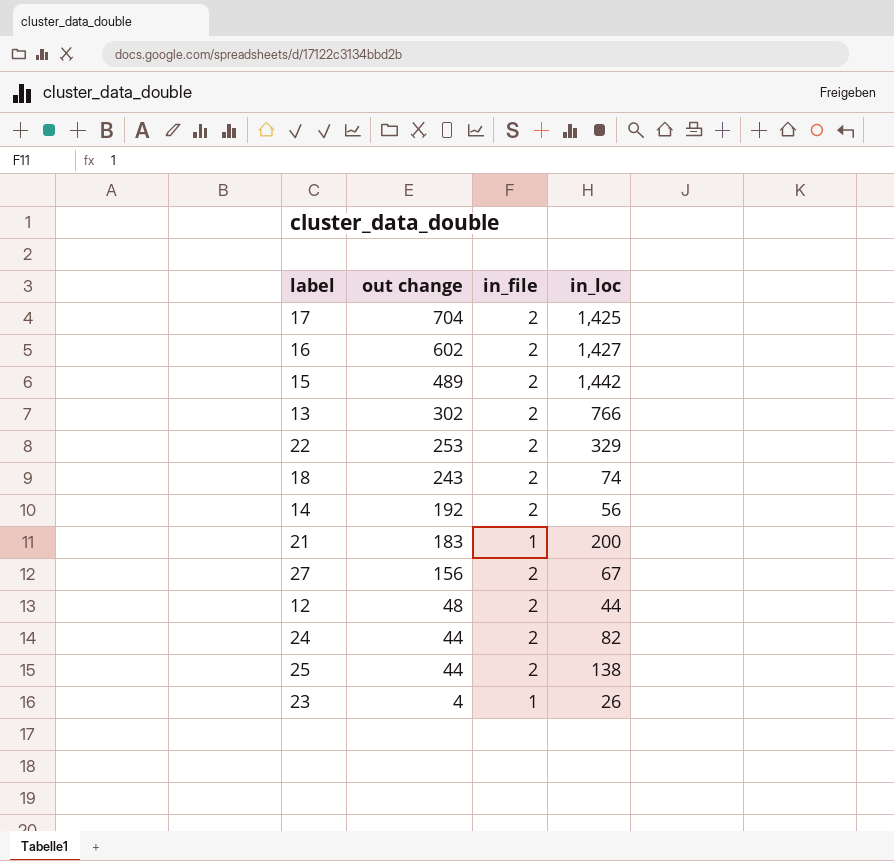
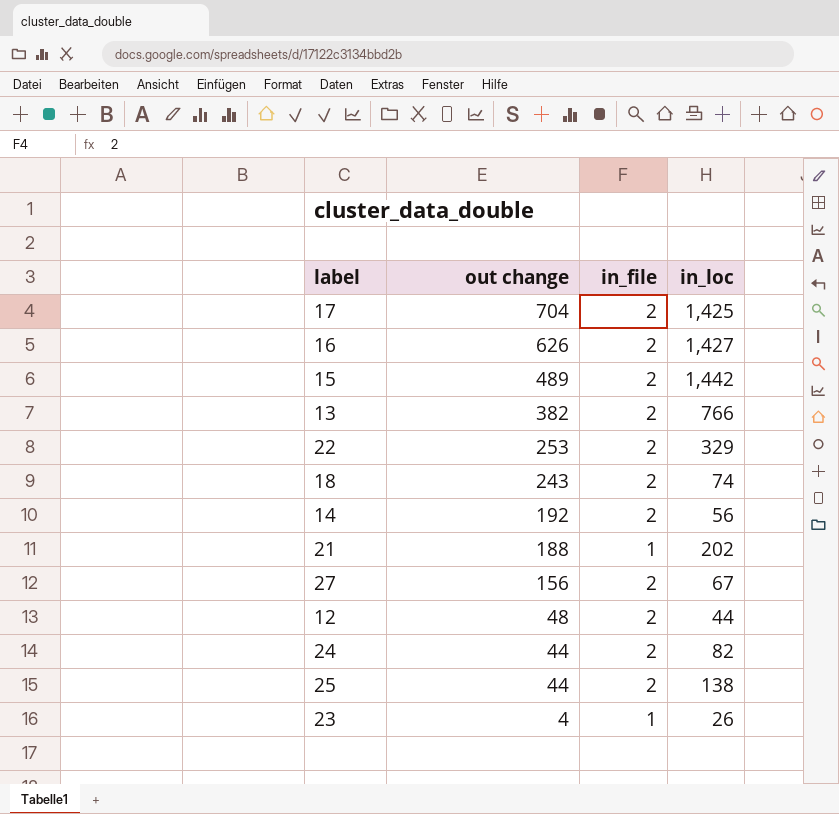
16 | out change: 602 -> 626
13 | out change: 302 -> 382
21 | out change: 183 -> 188
21 | in_loc: 200 -> 202

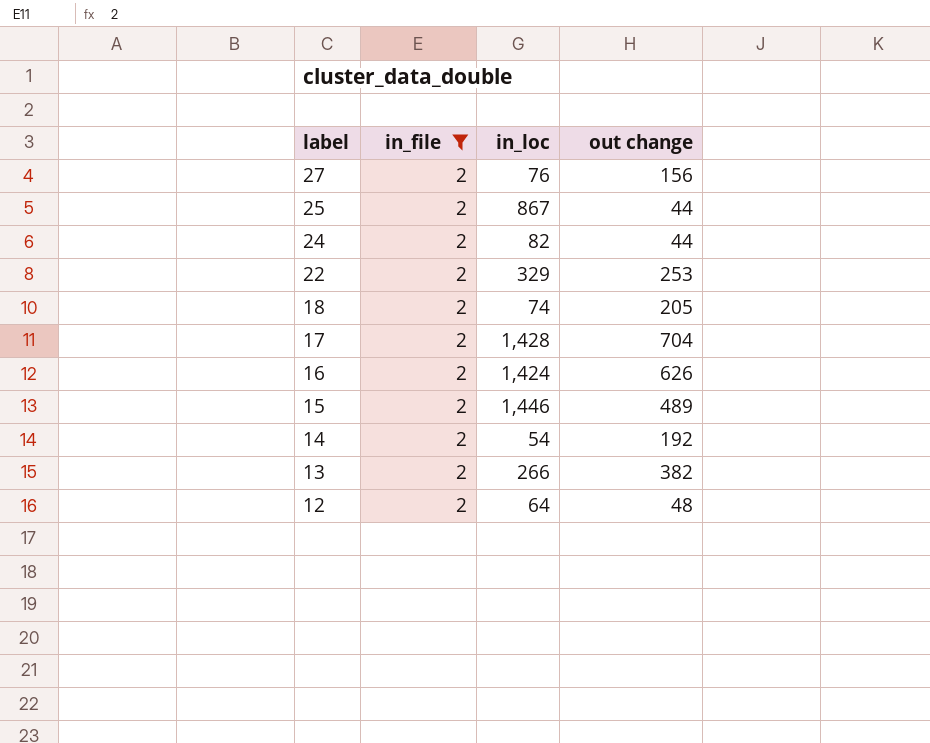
filter: none -> in_file = 2
row order: out change descending -> label descending
column out change | position: 2 -> 4
27 | in_loc: 67 -> 76
25 | in_loc: 138 -> 867
18 | out change: 243 -> 205
17 | in_loc: 1,425 -> 1,428
16 | in_loc: 1,427 -> 1,424
15 | in_loc: 1,442 -> 1,446
14 | in_loc: 56 -> 54
13 | in_loc: 766 -> 266
12 | in_loc: 44 -> 64

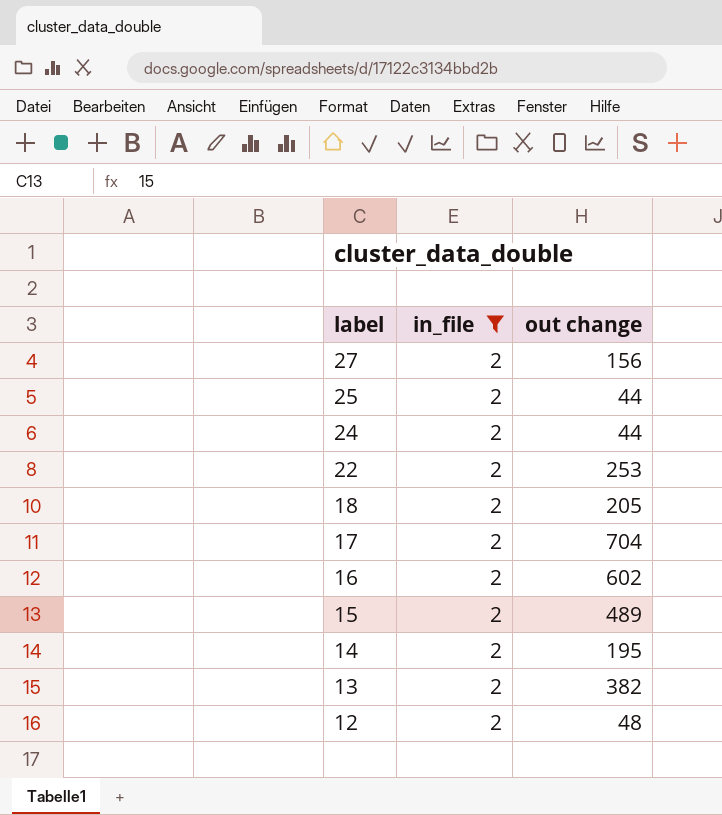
column in_loc | position: 3 -> none
16 | out change: 626 -> 602
14 | out change: 192 -> 195

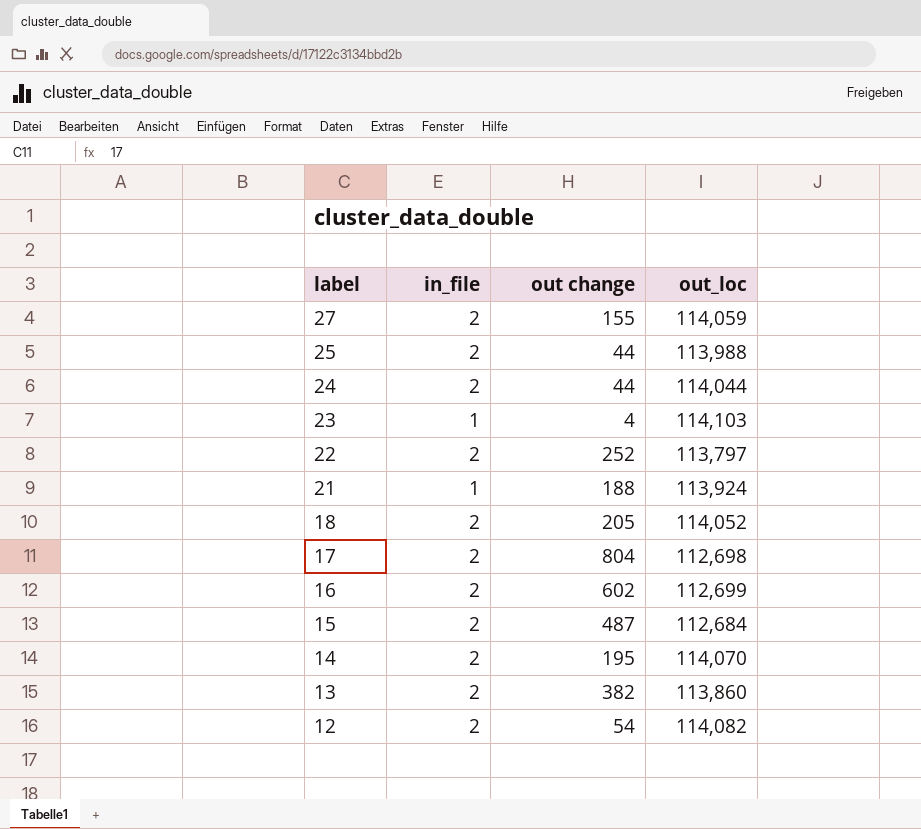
filter: in_file = 2 -> none
column out_loc | position: none -> 4
27 | out change: 156 -> 155
22 | out change: 253 -> 252
17 | out change: 704 -> 804
15 | out change: 489 -> 487
12 | out change: 48 -> 54

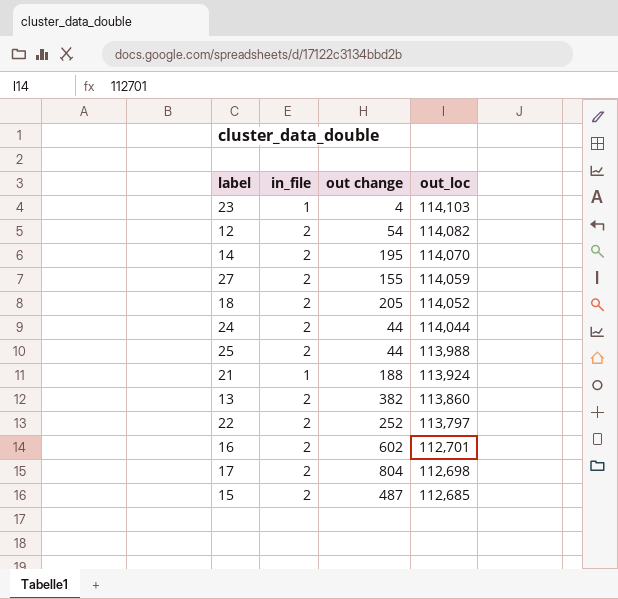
row order: label descending -> out_loc descending
16 | out_loc: 112,699 -> 112,701
15 | out_loc: 112,684 -> 112,685

